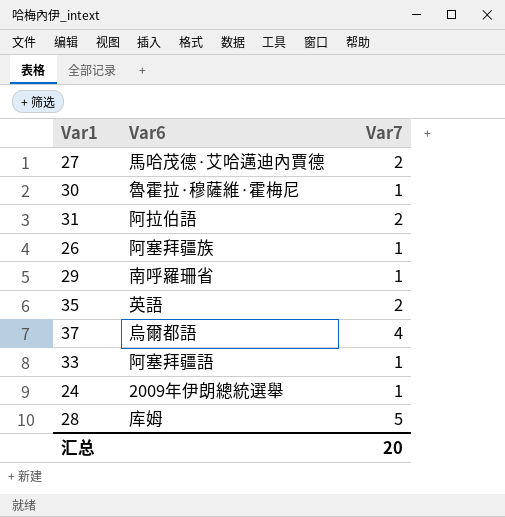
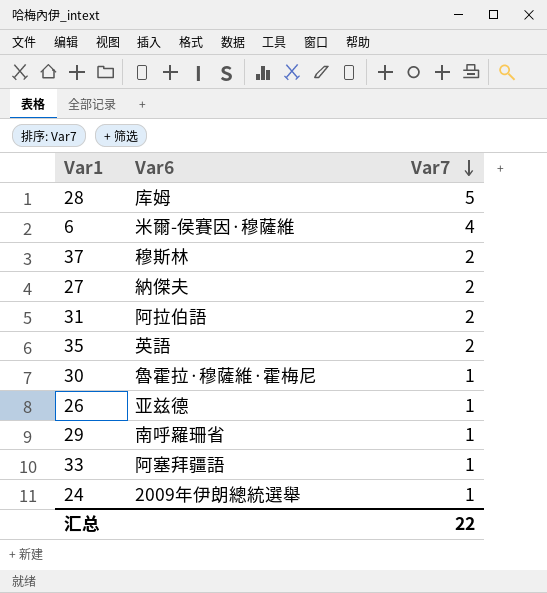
row order: none -> Var7 descending
row 6: none -> 米爾-侯賽因·穆薩維 | 4
37 | Var6: 烏爾都語 -> 穆斯林
37 | Var7: 4 -> 2
27 | Var6: 馬哈茂德·艾哈邁迪內賈德 -> 納傑夫
26 | Var6: 阿塞拜疆族 -> 亚兹德
汇总 | Var7: 20 -> 22

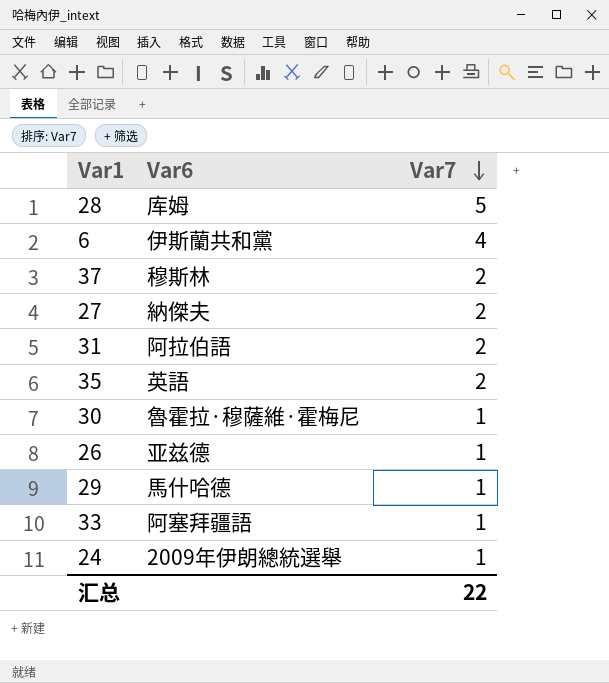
6 | Var6: 米爾-侯賽因·穆薩維 -> 伊斯蘭共和黨
29 | Var6: 南呼羅珊省 -> 馬什哈德

